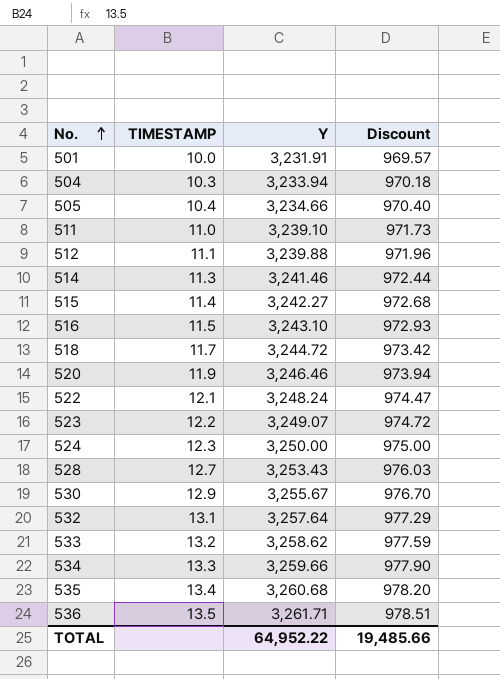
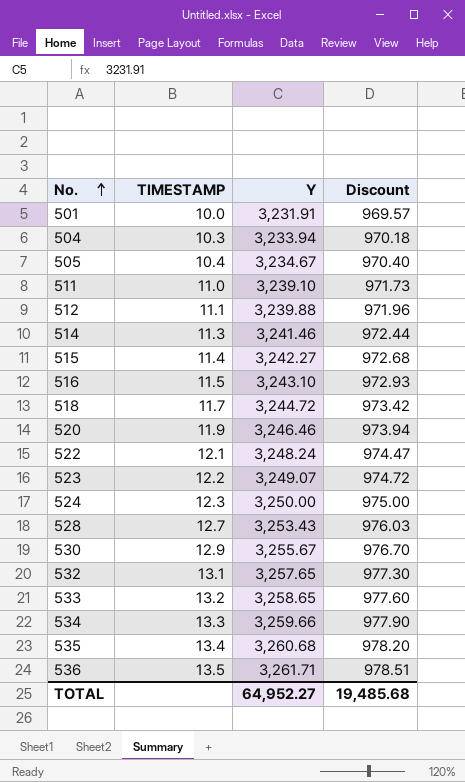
505 | Y: 3,234.66 -> 3,234.67
532 | Y: 3,257.64 -> 3,257.65
532 | Discount: 977.29 -> 977.30
533 | Y: 3,258.62 -> 3,258.65
533 | Discount: 977.59 -> 977.60
TOTAL | Y: 64,952.22 -> 64,952.27
TOTAL | Discount: 19,485.66 -> 19,485.68

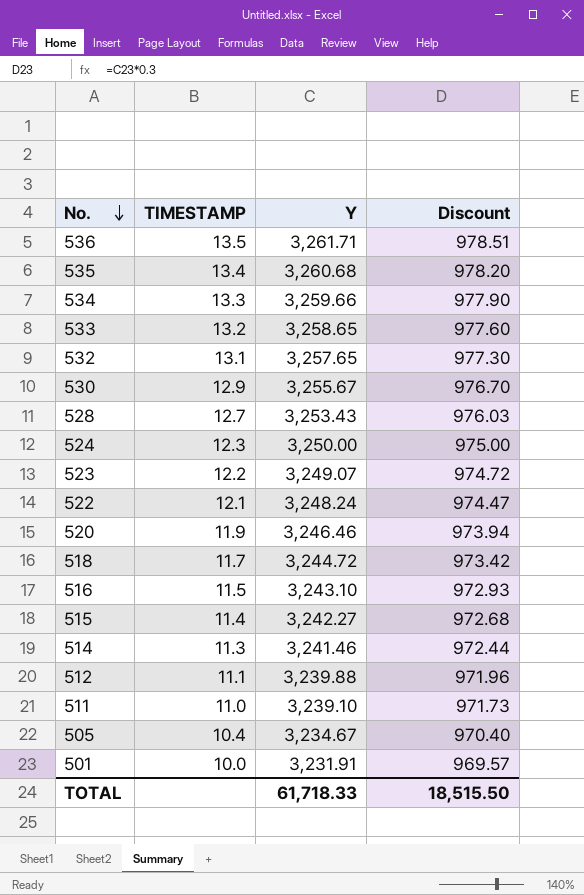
row order: No. ascending -> No. descending
row 504: 10.3 | 3,233.94 | 970.18 -> none
TOTAL | Y: 64,952.27 -> 61,718.33
TOTAL | Discount: 19,485.68 -> 18,515.50

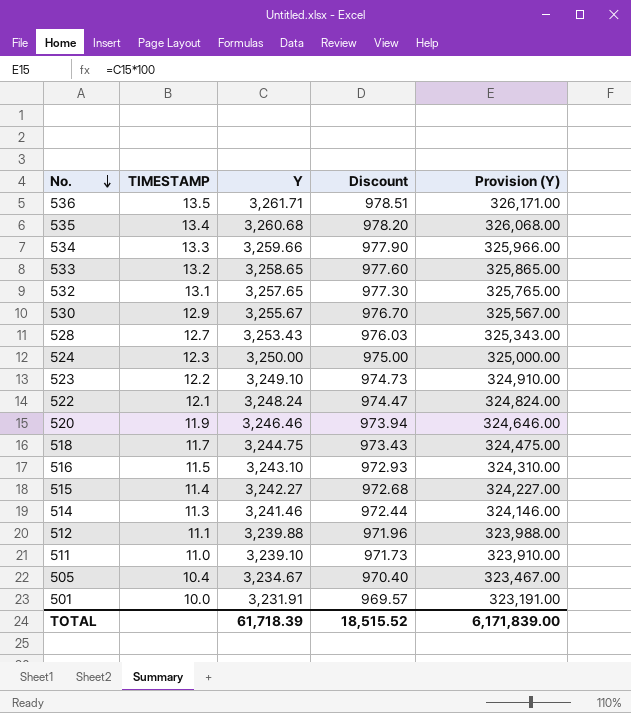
column Provision (Y) | formula: none -> [Y] * 100
523 | Y: 3,249.07 -> 3,249.10
523 | Discount: 974.72 -> 974.73
518 | Y: 3,244.72 -> 3,244.75
518 | Discount: 973.42 -> 973.43
TOTAL | Y: 61,718.33 -> 61,718.39
TOTAL | Discount: 18,515.50 -> 18,515.52

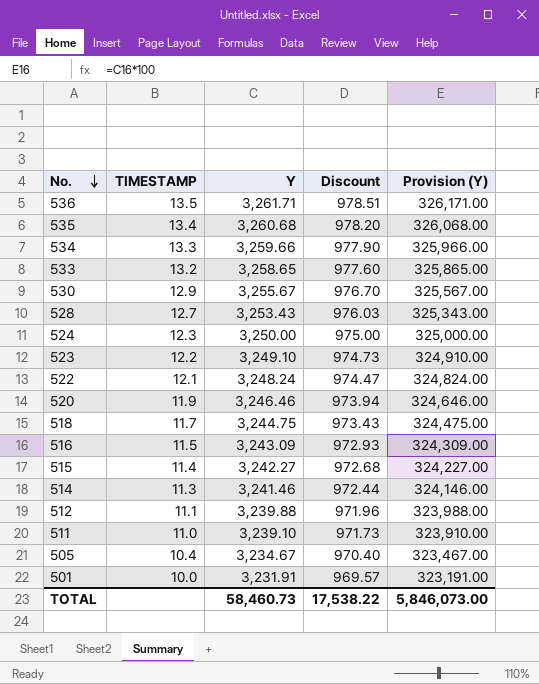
row 532: 13.1 | 3,257.65 | 977.30 | 325,765.00 -> none
516 | Y: 3,243.10 -> 3,243.09
516 | Provision (Y): 324,310.00 -> 324,309.00
TOTAL | Y: 61,718.39 -> 58,460.73
TOTAL | Discount: 18,515.52 -> 17,538.22
TOTAL | Provision (Y): 6,171,839.00 -> 5,846,073.00

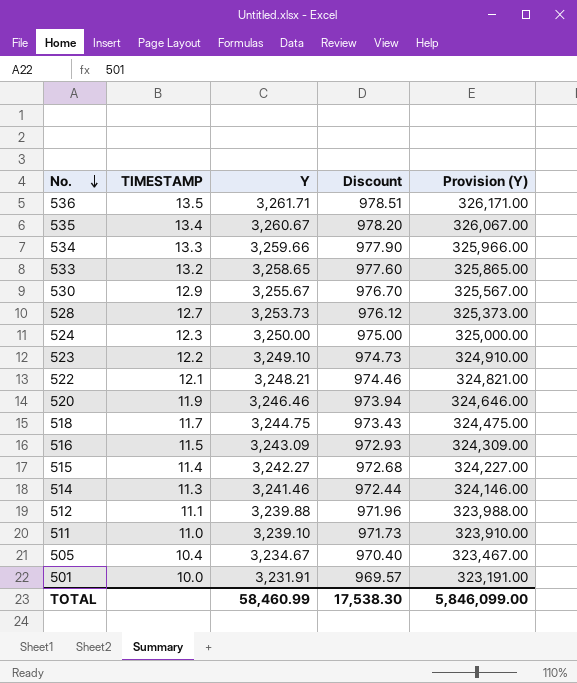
535 | Y: 3,260.68 -> 3,260.67
535 | Provision (Y): 326,068.00 -> 326,067.00
528 | Y: 3,253.43 -> 3,253.73
528 | Discount: 976.03 -> 976.12
528 | Provision (Y): 325,343.00 -> 325,373.00
522 | Y: 3,248.24 -> 3,248.21
522 | Discount: 974.47 -> 974.46
522 | Provision (Y): 324,824.00 -> 324,821.00
TOTAL | Y: 58,460.73 -> 58,460.99
TOTAL | Discount: 17,538.22 -> 17,538.30
TOTAL | Provision (Y): 5,846,073.00 -> 5,846,099.00

